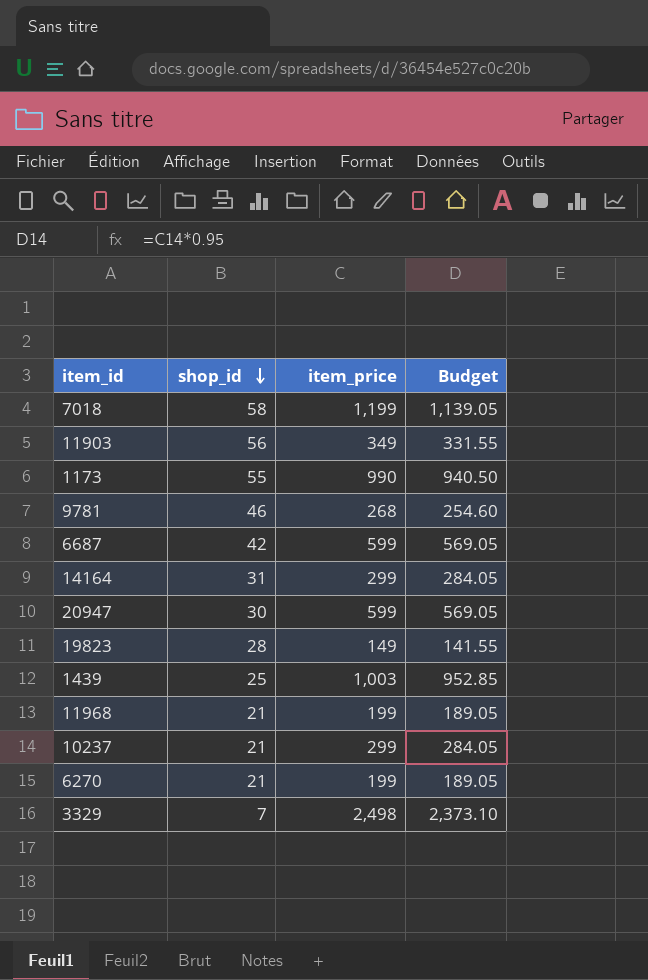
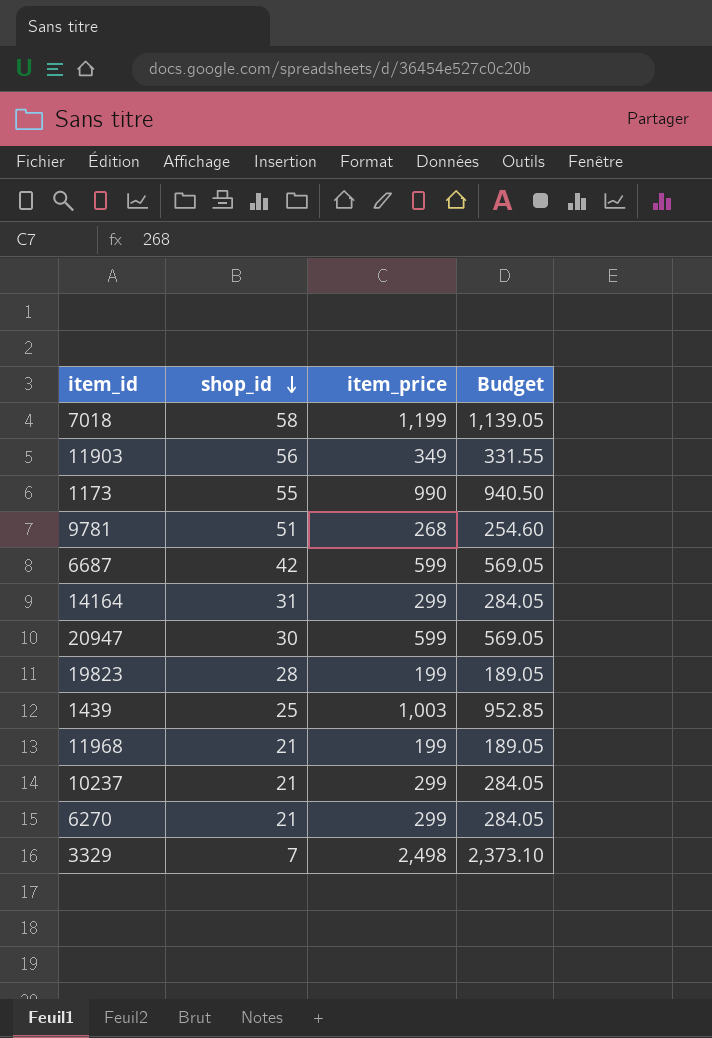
9781 | shop_id: 46 -> 51
19823 | item_price: 149 -> 199
19823 | Budget: 141.55 -> 189.05
6270 | item_price: 199 -> 299
6270 | Budget: 189.05 -> 284.05

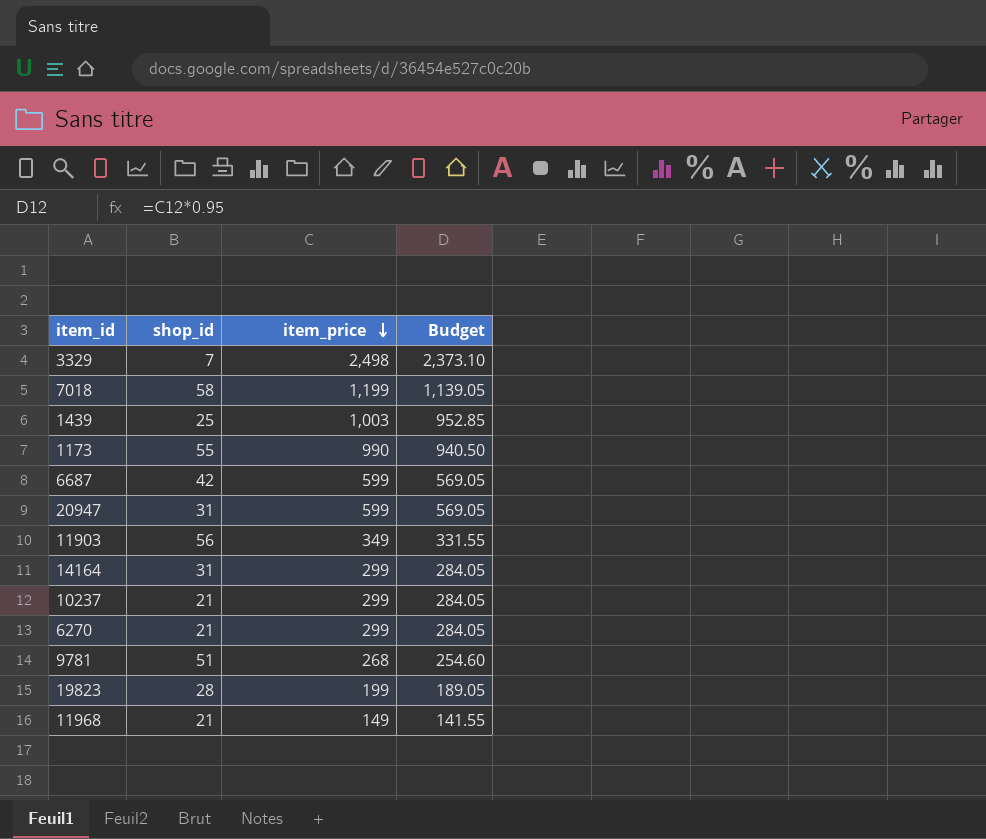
row order: shop_id descending -> item_price descending
20947 | shop_id: 30 -> 31
11968 | item_price: 199 -> 149
11968 | Budget: 189.05 -> 141.55

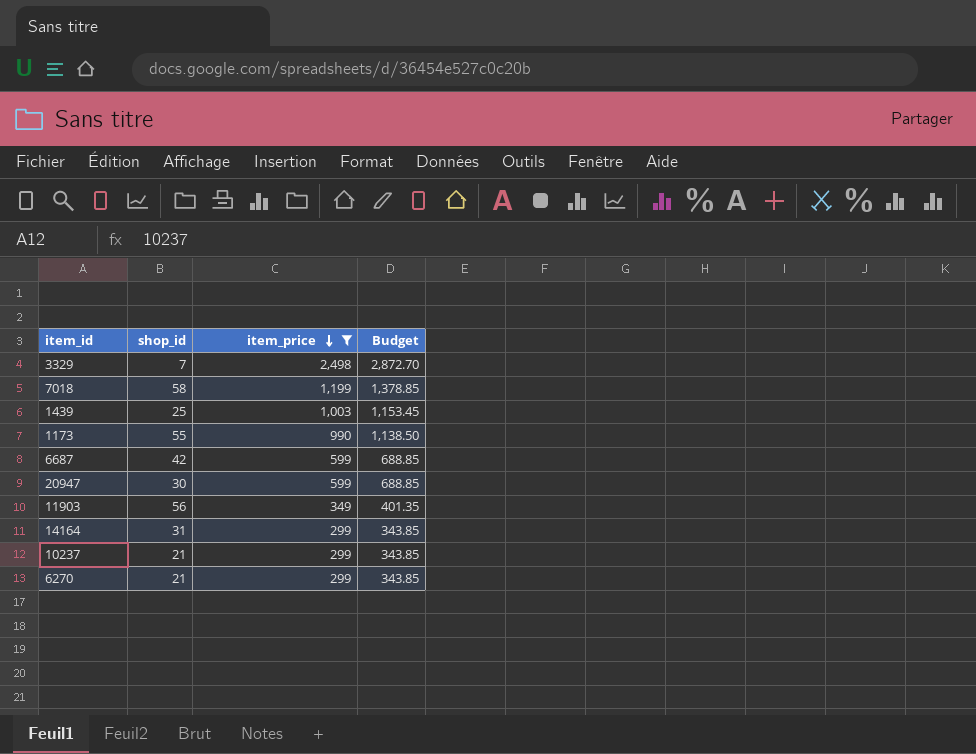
filter: none -> item_price >= 299
column Budget | formula: [item_price] * 0.95 -> [item_price] * 1.15
20947 | shop_id: 31 -> 30

